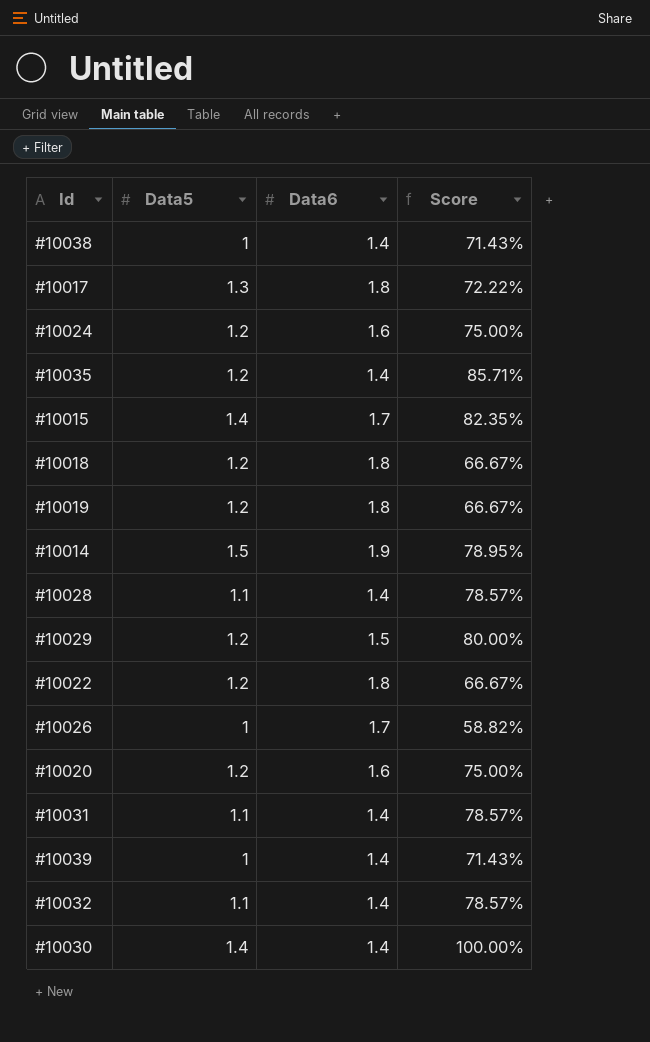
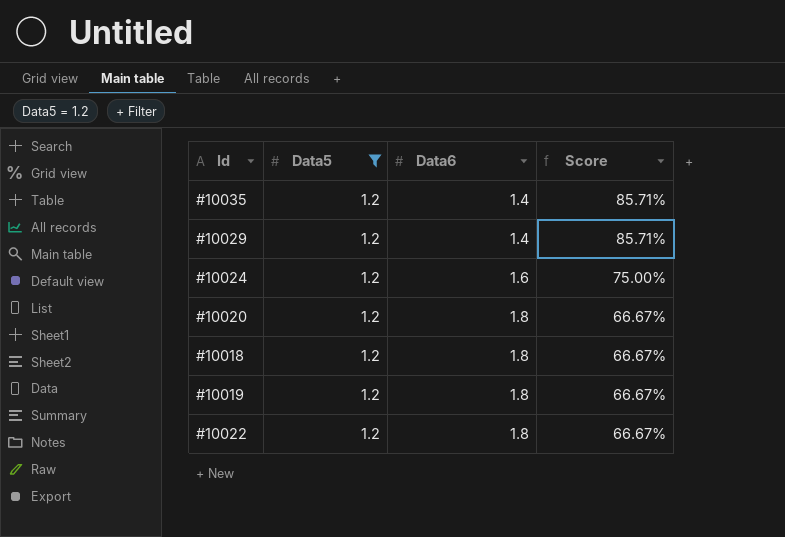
filter: none -> Data5 = 1.2
row order: none -> Data6 ascending
#10029 | Data6: 1.5 -> 1.4
#10029 | Score: 80.00% -> 85.71%
#10020 | Data6: 1.6 -> 1.8
#10020 | Score: 75.00% -> 66.67%

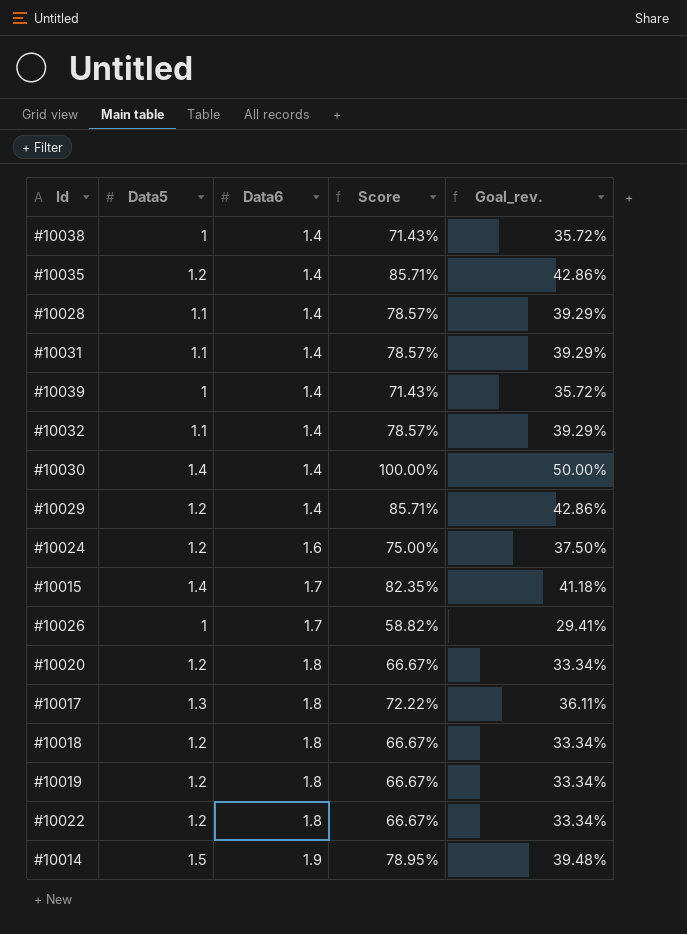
filter: Data5 = 1.2 -> none
column Goal_rev. | formula: none -> [Score] * 0.5

